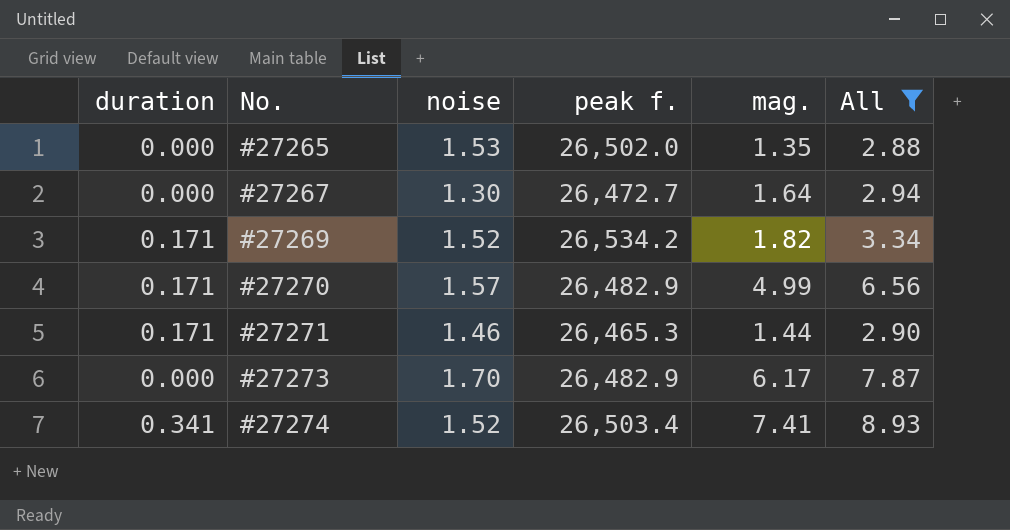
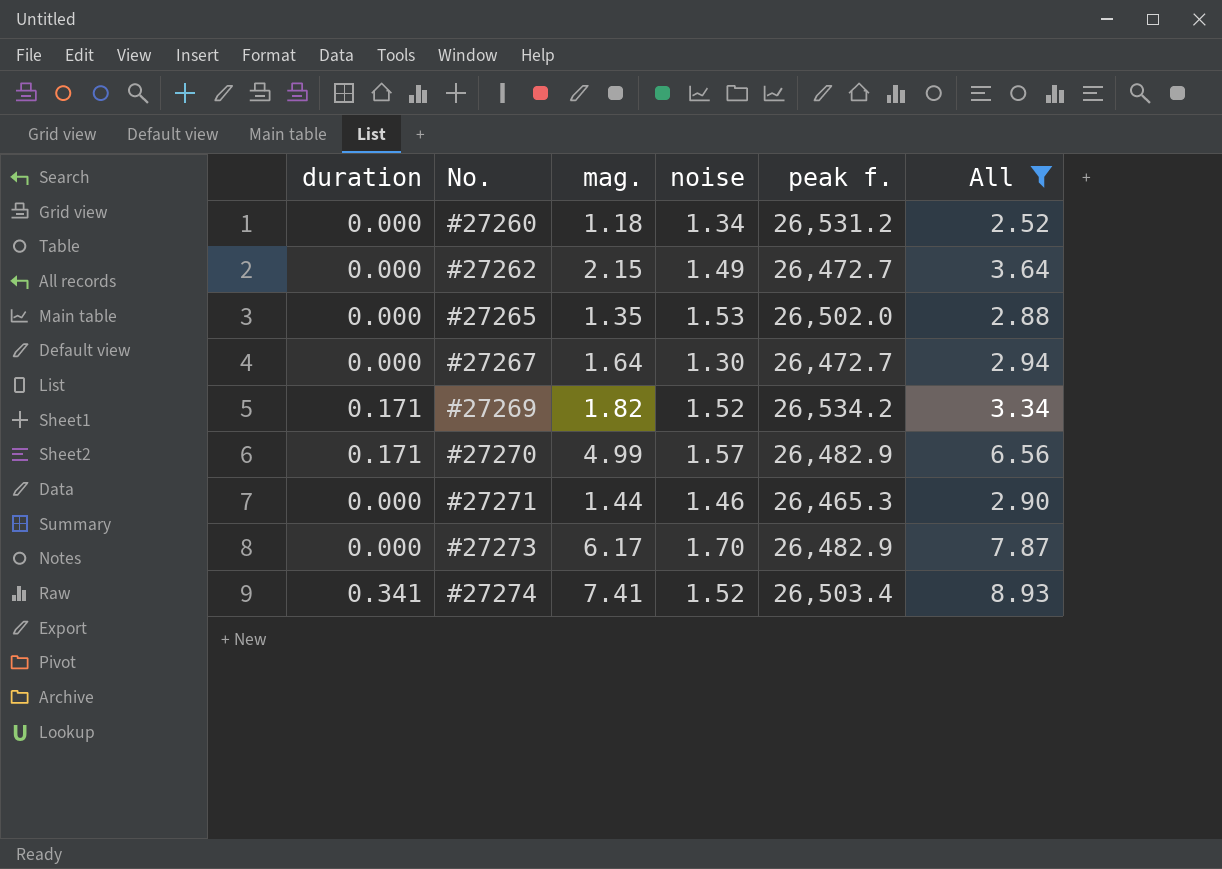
column mag. | position: 5 -> 3
row #27260: none -> 0.000 | 1.18 | 1.34 | 26,531.2 | 2.52
row #27262: none -> 0.000 | 2.15 | 1.49 | 26,472.7 | 3.64
#27271 | duration: 0.171 -> 0.000

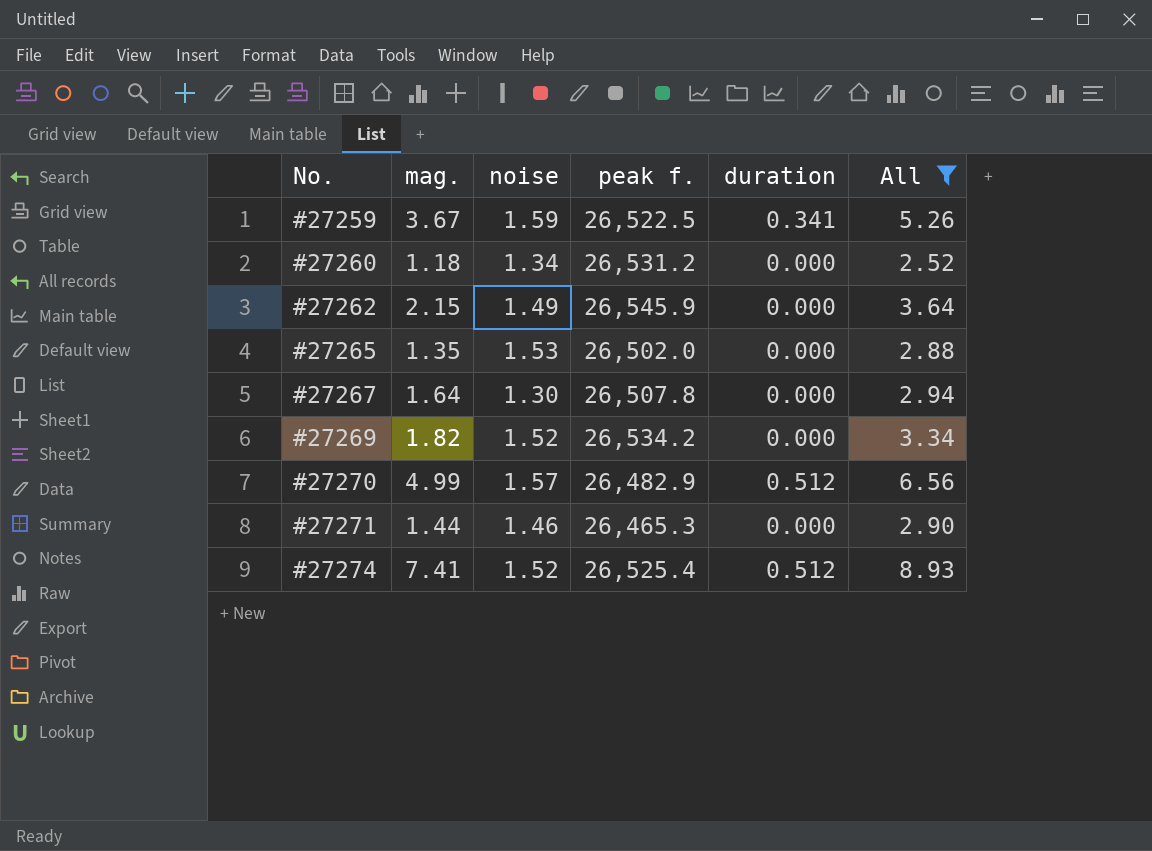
column duration | position: 1 -> 5
row #27273: 0.000 | 6.17 | 1.70 | 26,482.9 | 7.87 -> none
row #27259: none -> 3.67 | 1.59 | 26,522.5 | 0.341 | 5.26
#27262 | peak f.: 26,472.7 -> 26,545.9
#27267 | peak f.: 26,472.7 -> 26,507.8
#27269 | duration: 0.171 -> 0.000
#27270 | duration: 0.171 -> 0.512
#27274 | peak f.: 26,503.4 -> 26,525.4
#27274 | duration: 0.341 -> 0.512

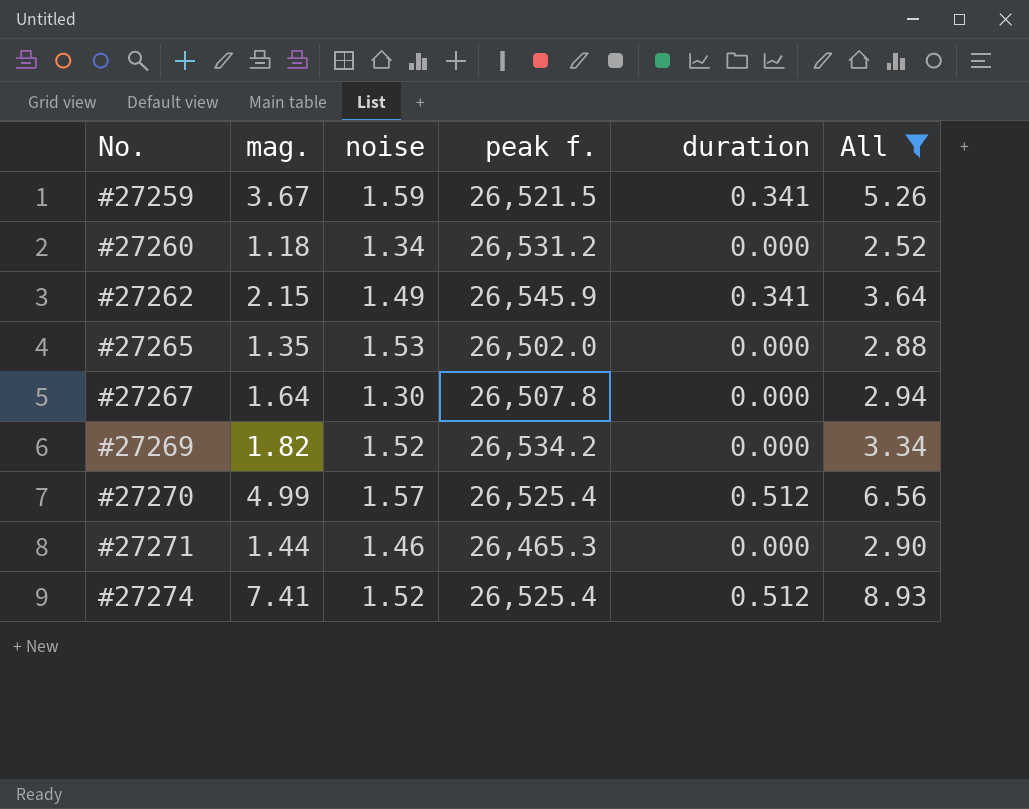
#27259 | peak f.: 26,522.5 -> 26,521.5
#27262 | duration: 0.000 -> 0.341
#27270 | peak f.: 26,482.9 -> 26,525.4

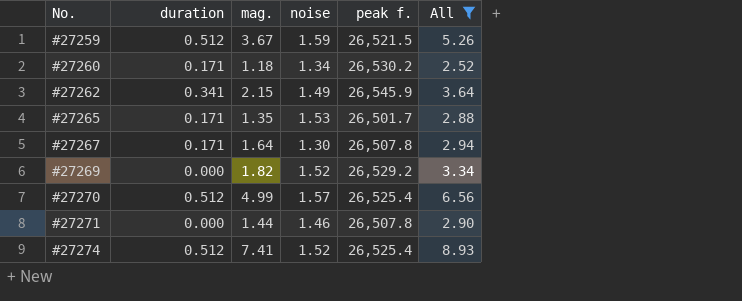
column duration | position: 5 -> 2
#27259 | duration: 0.341 -> 0.512
#27260 | duration: 0.000 -> 0.171
#27260 | peak f.: 26,531.2 -> 26,530.2
#27265 | duration: 0.000 -> 0.171
#27265 | peak f.: 26,502.0 -> 26,501.7
#27267 | duration: 0.000 -> 0.171
#27269 | peak f.: 26,534.2 -> 26,529.2
#27271 | peak f.: 26,465.3 -> 26,507.8

